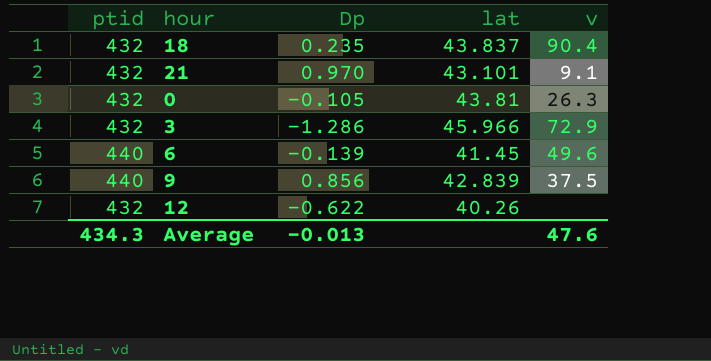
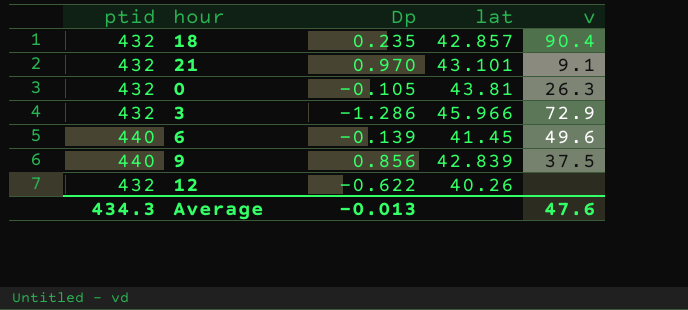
18 | lat: 43.837 -> 42.857

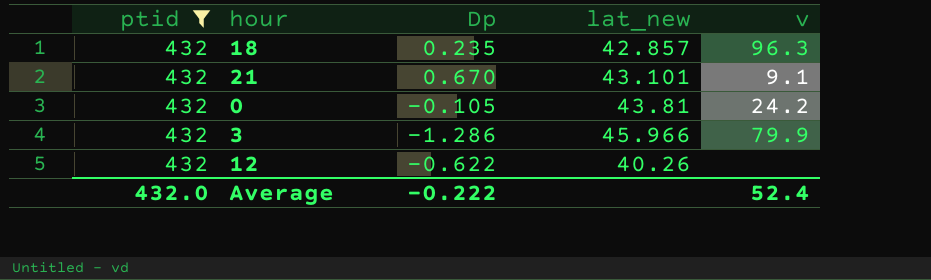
filter: none -> ptid = 432
column name: lat -> lat_new
18 | v: 90.4 -> 96.3
21 | Dp: 0.970 -> 0.670
0 | v: 26.3 -> 24.2
3 | v: 72.9 -> 79.9
Average | ptid: 434.3 -> 432.0
Average | Dp: -0.013 -> -0.222
Average | v: 47.6 -> 52.4

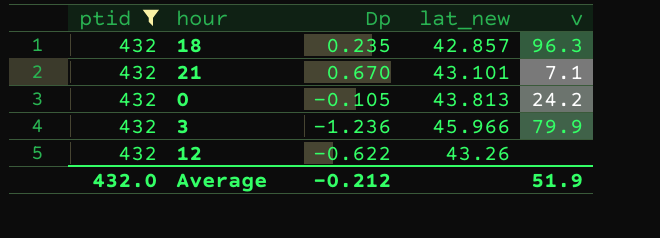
21 | v: 9.1 -> 7.1
0 | lat_new: 43.81 -> 43.813
3 | Dp: -1.286 -> -1.236
12 | lat_new: 40.26 -> 43.26
Average | Dp: -0.222 -> -0.212
Average | v: 52.4 -> 51.9

